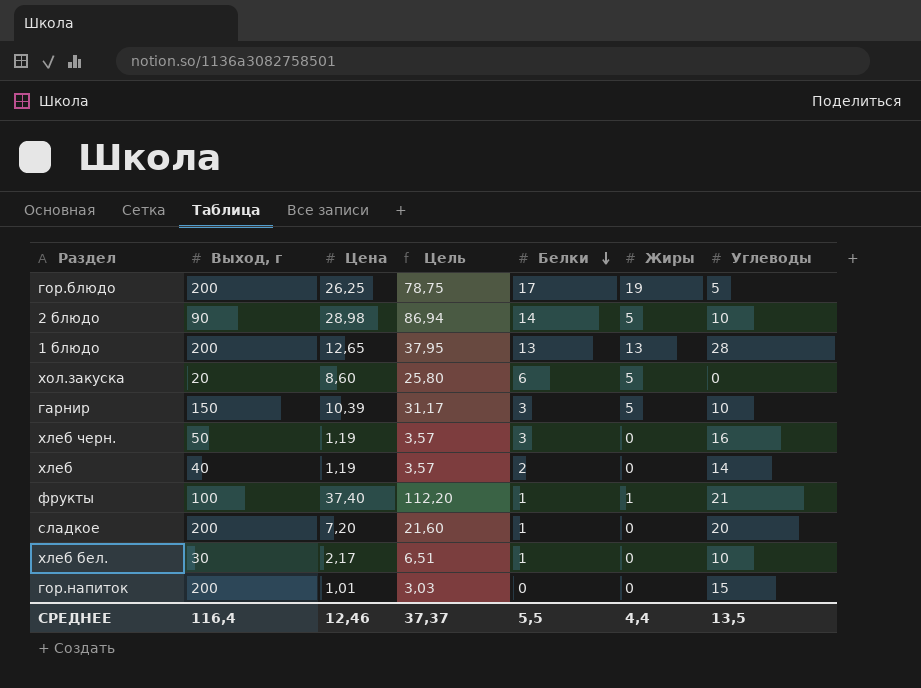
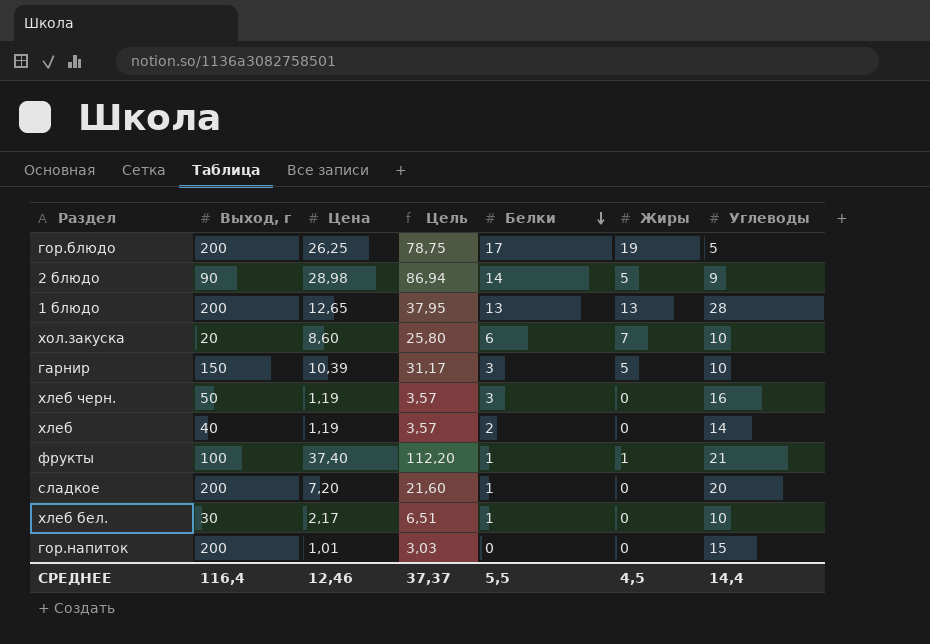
2 блюдо | Углеводы: 10 -> 9
хол.закуска | Жиры: 5 -> 7
хол.закуска | Углеводы: 0 -> 10
СРЕДНЕЕ | Жиры: 4,4 -> 4,5
СРЕДНЕЕ | Углеводы: 13,5 -> 14,4

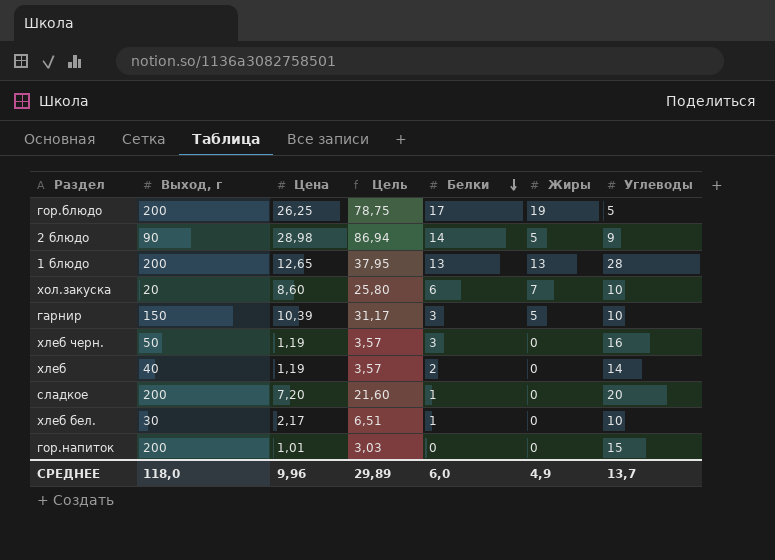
row фрукты: 100 | 37,40 | 112,20 | 1 | 1 | 21 -> none
СРЕДНЕЕ | Выход, г: 116,4 -> 118,0
СРЕДНЕЕ | Цена: 12,46 -> 9,96
СРЕДНЕЕ | Цель: 37,37 -> 29,89
СРЕДНЕЕ | Белки: 5,5 -> 6,0
СРЕДНЕЕ | Жиры: 4,5 -> 4,9
СРЕДНЕЕ | Углеводы: 14,4 -> 13,7

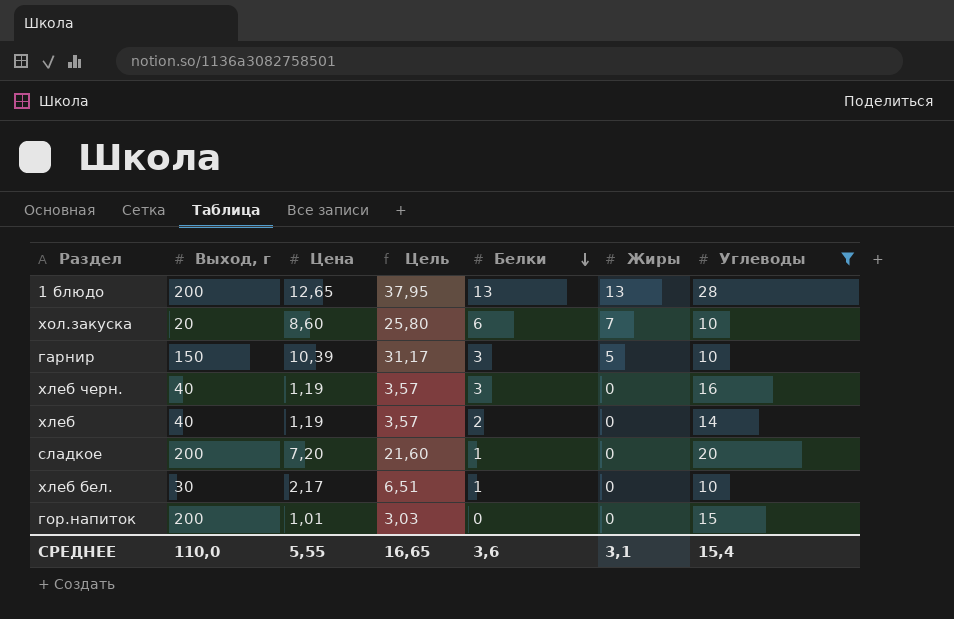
filter: none -> Углеводы >= 10
хлеб черн. | Выход, г: 50 -> 40
СРЕДНЕЕ | Выход, г: 118,0 -> 110,0
СРЕДНЕЕ | Цена: 9,96 -> 5,55
СРЕДНЕЕ | Цель: 29,89 -> 16,65
СРЕДНЕЕ | Белки: 6,0 -> 3,6
СРЕДНЕЕ | Жиры: 4,9 -> 3,1
СРЕДНЕЕ | Углеводы: 13,7 -> 15,4

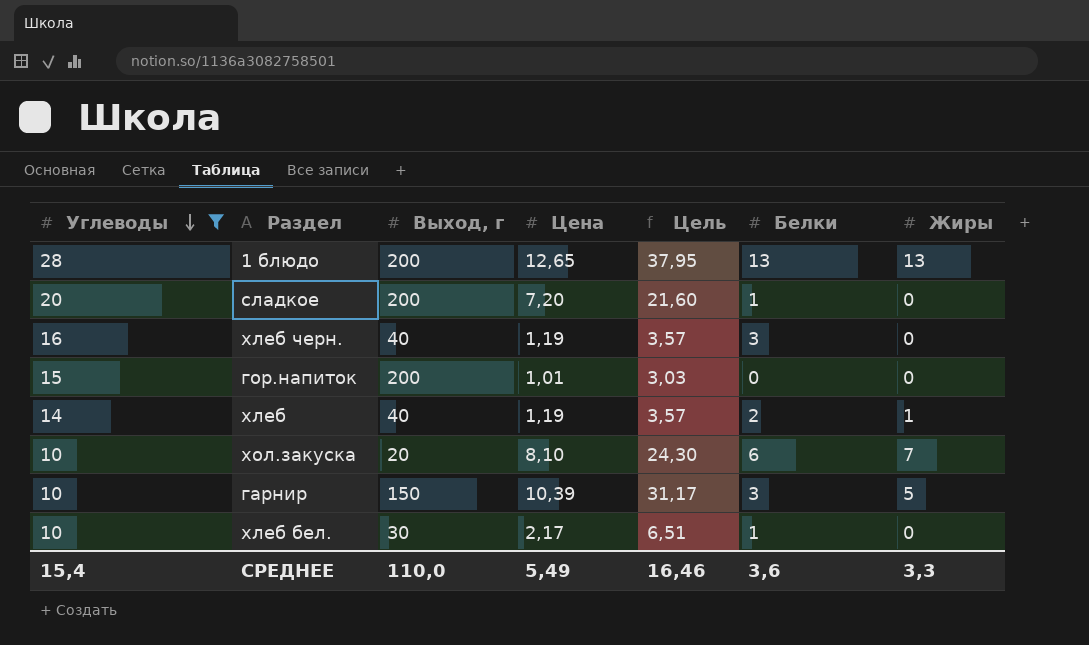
row order: Белки descending -> Углеводы descending
column Углеводы | position: 7 -> 1
хлеб | Жиры: 0 -> 1
хол.закуска | Цена: 8,60 -> 8,10
хол.закуска | Цель: 25,80 -> 24,30
СРЕДНЕЕ | Цена: 5,55 -> 5,49
СРЕДНЕЕ | Цель: 16,65 -> 16,46
СРЕДНЕЕ | Жиры: 3,1 -> 3,3

